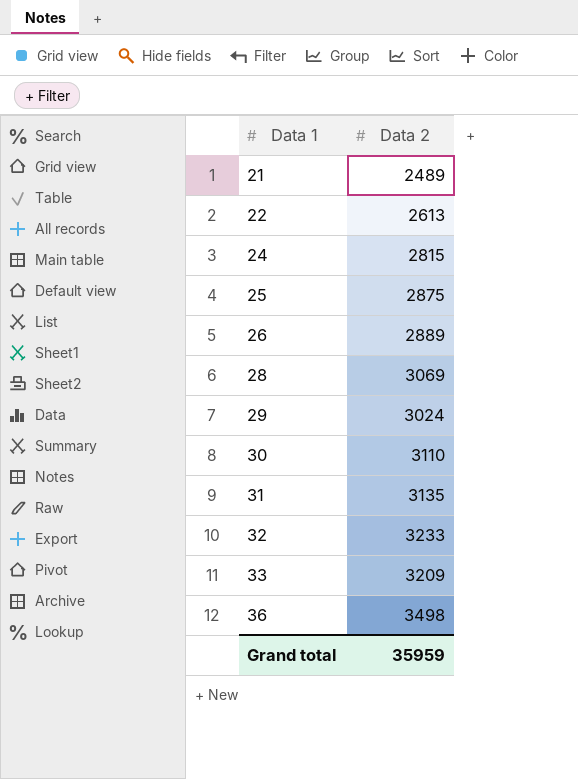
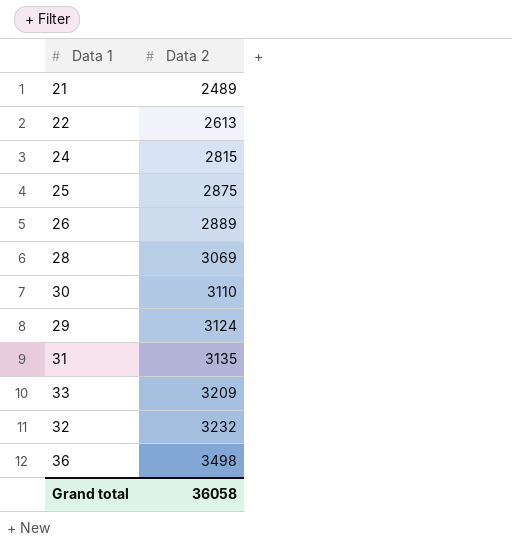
row order: Data 1 ascending -> Data 2 ascending
29 | Data 2: 3024 -> 3124
32 | Data 2: 3233 -> 3232
Grand total | Data 2: 35959 -> 36058

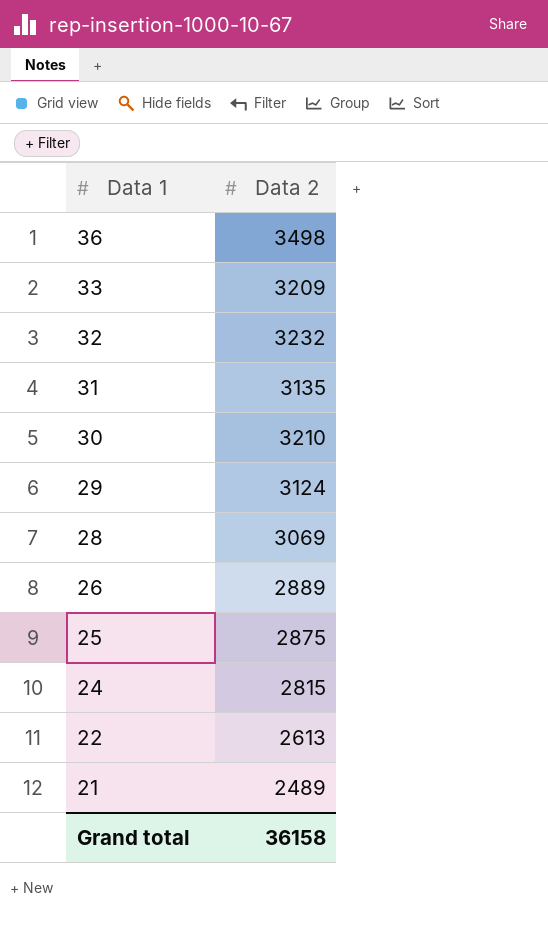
row order: Data 2 ascending -> Data 1 descending
30 | Data 2: 3110 -> 3210
Grand total | Data 2: 36058 -> 36158

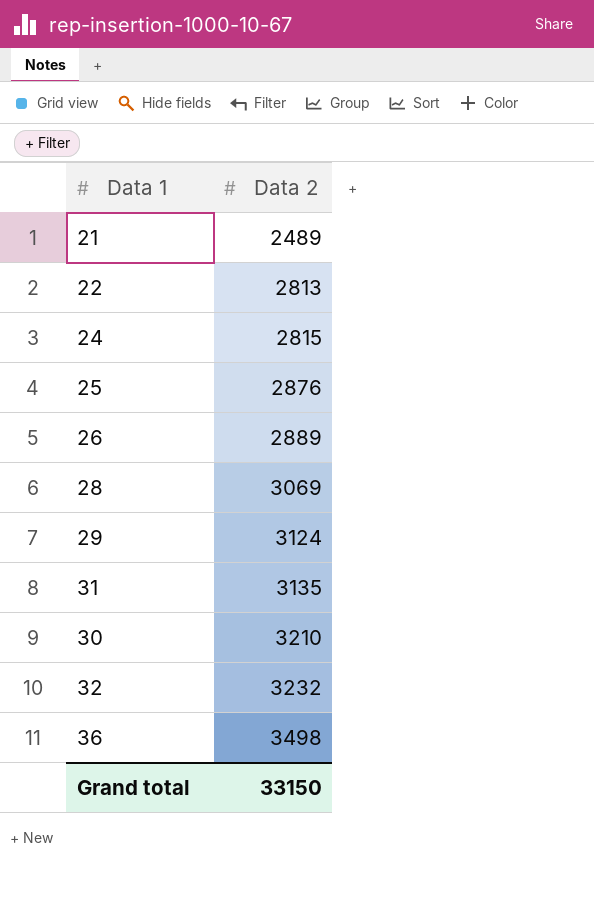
row order: Data 1 descending -> Data 2 ascending
row 33: 3209 -> none
22 | Data 2: 2613 -> 2813
25 | Data 2: 2875 -> 2876
Grand total | Data 2: 36158 -> 33150

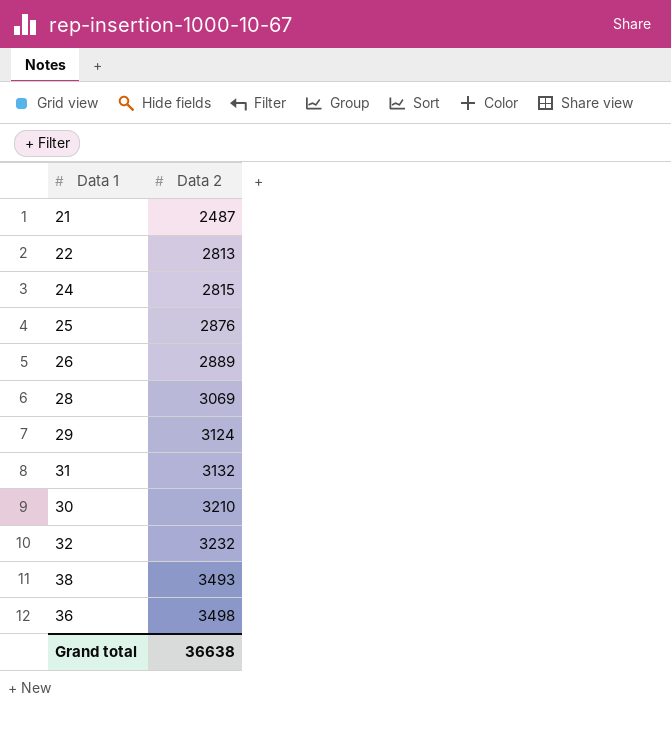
21 | Data 2: 2489 -> 2487
31 | Data 2: 3135 -> 3132
row 38: none -> 3493
Grand total | Data 2: 33150 -> 36638

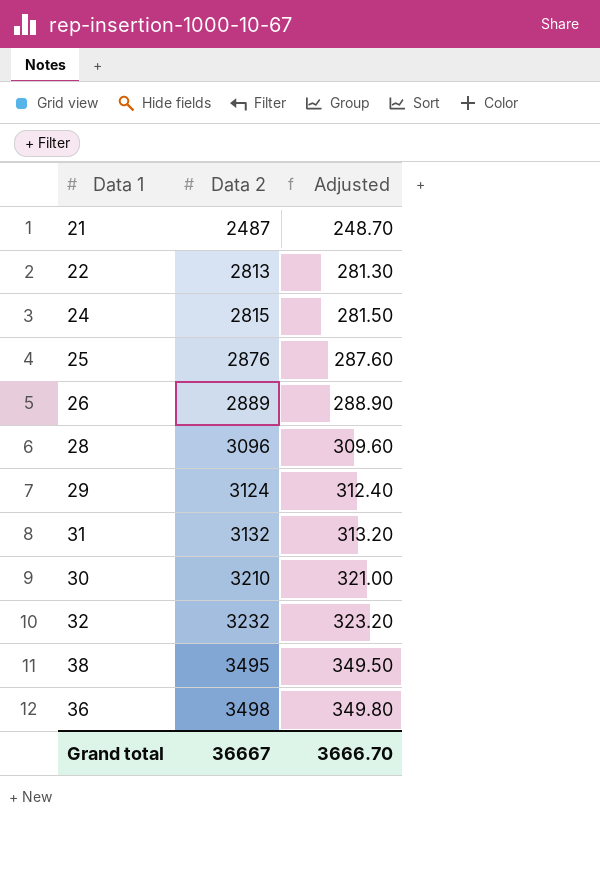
column Adjusted | formula: none -> [Data 2] * 0.1
28 | Data 2: 3069 -> 3096
38 | Data 2: 3493 -> 3495
Grand total | Data 2: 36638 -> 36667

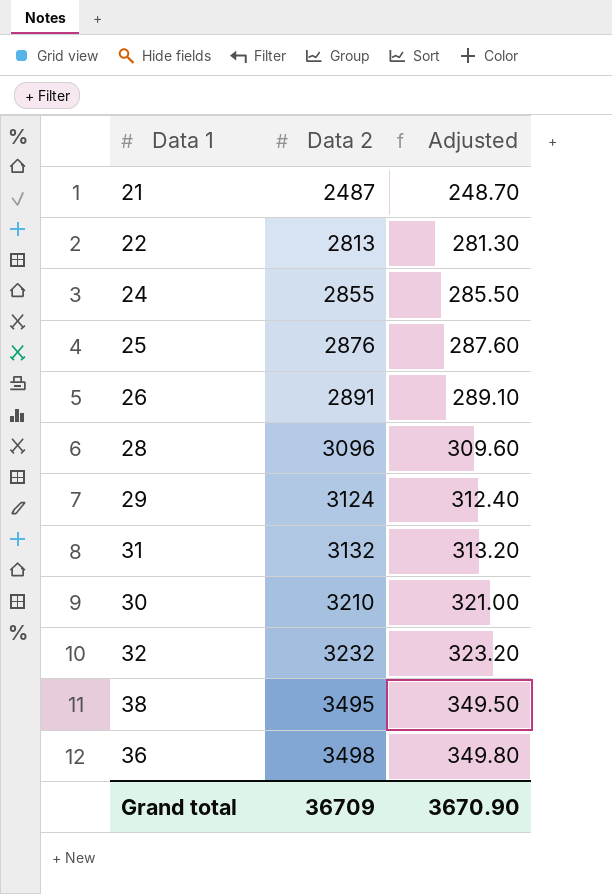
24 | Data 2: 2815 -> 2855
24 | Adjusted: 281.50 -> 285.50
26 | Data 2: 2889 -> 2891
26 | Adjusted: 288.90 -> 289.10
Grand total | Data 2: 36667 -> 36709
Grand total | Adjusted: 3666.70 -> 3670.90

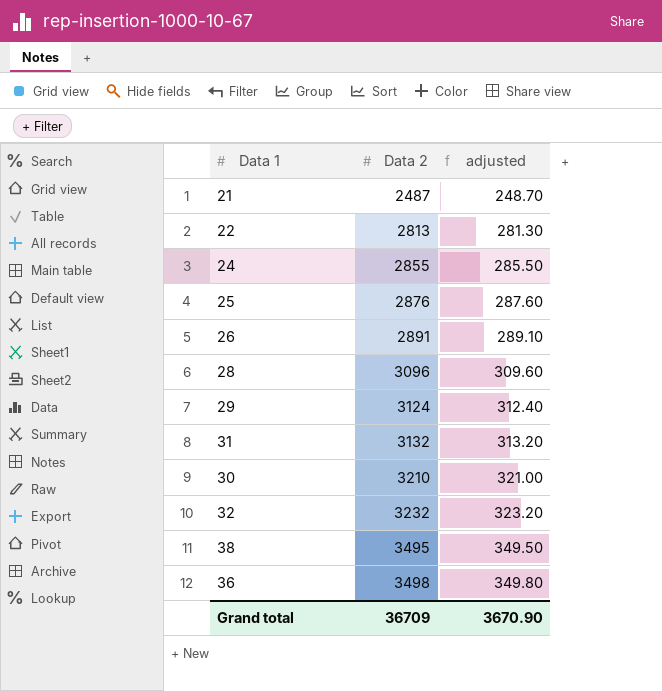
column name: Adjusted -> adjusted

